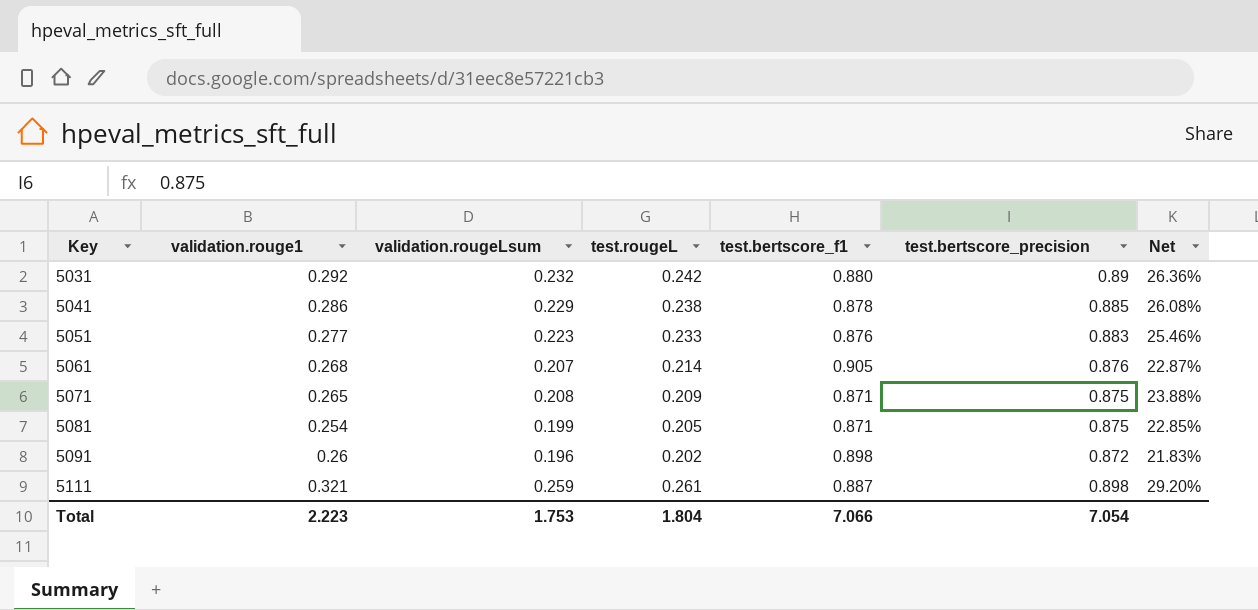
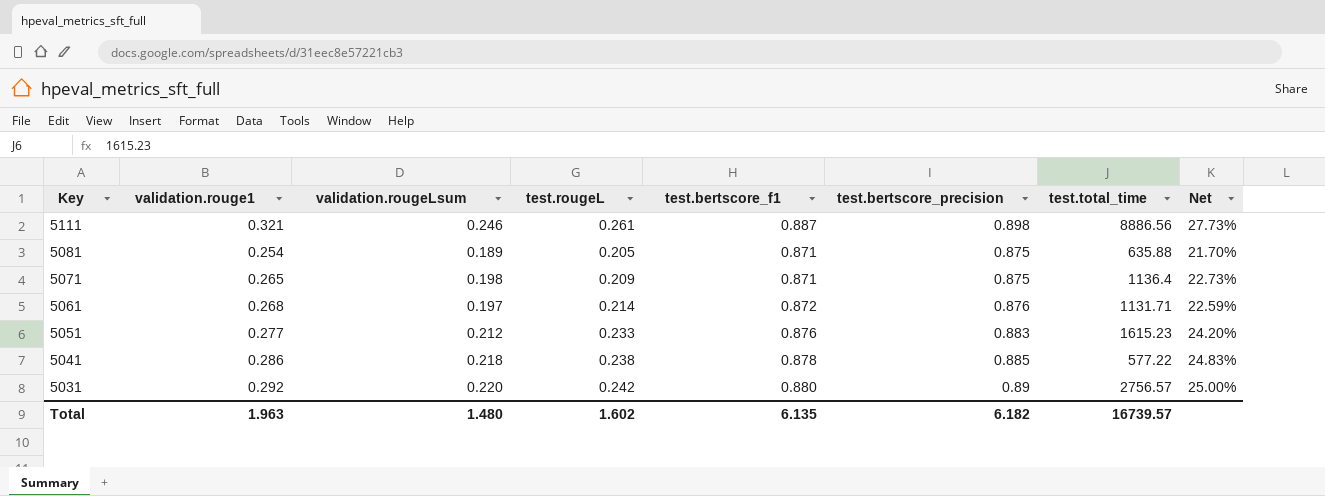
row order: Key ascending -> Key descending
column test.total_time | position: none -> 7
row 5091: 0.26 | 0.196 | 0.202 | 0.898 | 0.872 | 21.83% -> none
5111 | validation.rougeLsum: 0.259 -> 0.246
5111 | Net: 29.20% -> 27.73%
5081 | validation.rougeLsum: 0.199 -> 0.189
5081 | Net: 22.85% -> 21.70%
5071 | validation.rougeLsum: 0.208 -> 0.198
5071 | Net: 23.88% -> 22.73%
5061 | validation.rougeLsum: 0.207 -> 0.197
5061 | test.bertscore_f1: 0.905 -> 0.872
5061 | Net: 22.87% -> 22.59%
5051 | validation.rougeLsum: 0.223 -> 0.212
5051 | Net: 25.46% -> 24.20%
5041 | validation.rougeLsum: 0.229 -> 0.218
5041 | Net: 26.08% -> 24.83%
5031 | validation.rougeLsum: 0.232 -> 0.220
5031 | Net: 26.36% -> 25.00%
Total | validation.rouge1: 2.223 -> 1.963
Total | validation.rougeLsum: 1.753 -> 1.480
Total | test.rougeL: 1.804 -> 1.602
Total | test.bertscore_f1: 7.066 -> 6.135
Total | test.bertscore_precision: 7.054 -> 6.182

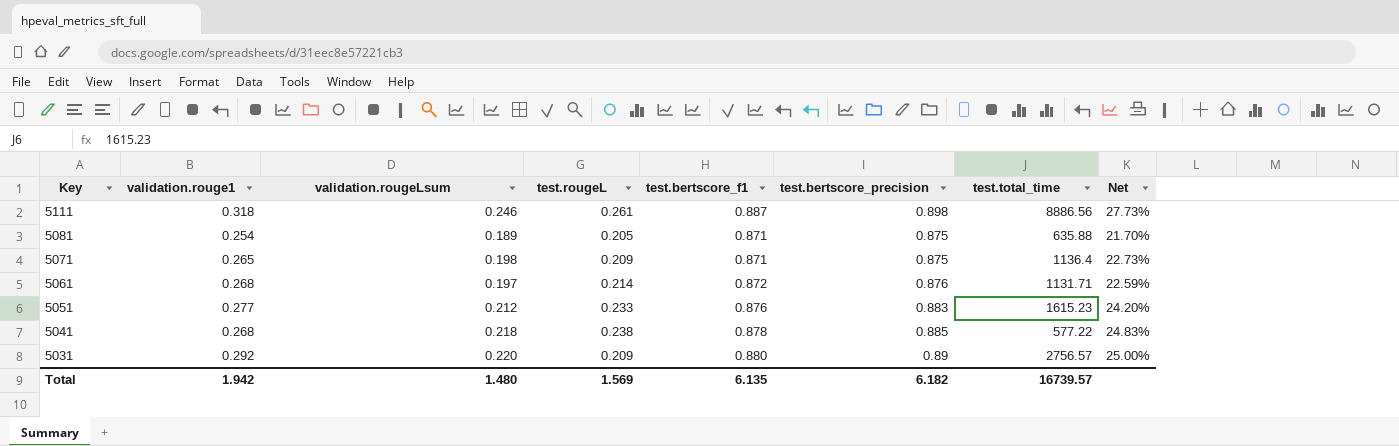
5111 | validation.rouge1: 0.321 -> 0.318
5041 | validation.rouge1: 0.286 -> 0.268
5031 | test.rougeL: 0.242 -> 0.209
Total | validation.rouge1: 1.963 -> 1.942
Total | test.rougeL: 1.602 -> 1.569

